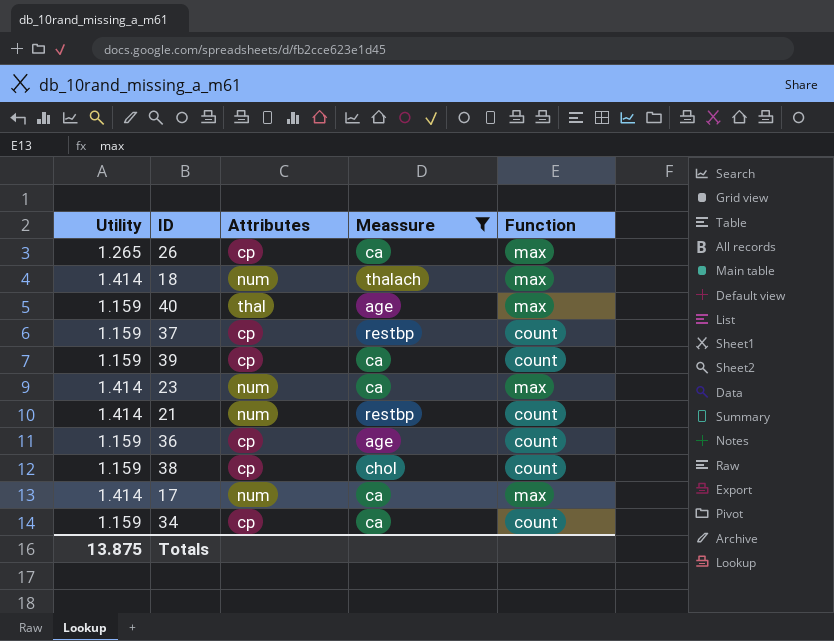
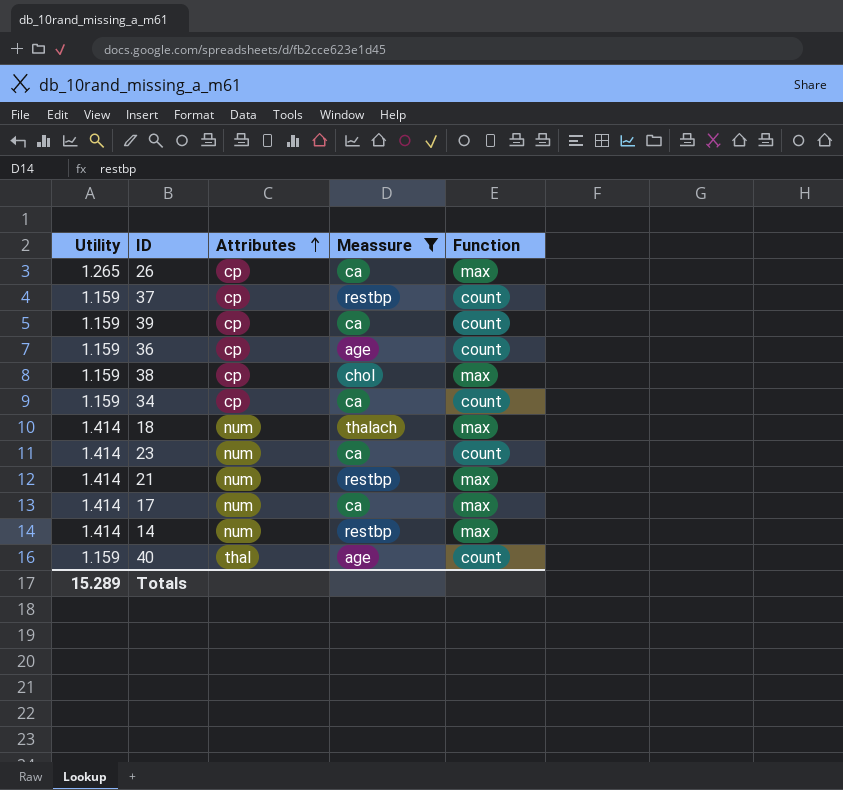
row order: none -> Attributes ascending
38 | Function: count -> max
23 | Function: max -> count
21 | Function: count -> max
row 14: none -> 1.414 | num | restbp | max
40 | Function: max -> count
Totals | Utility: 13.875 -> 15.289

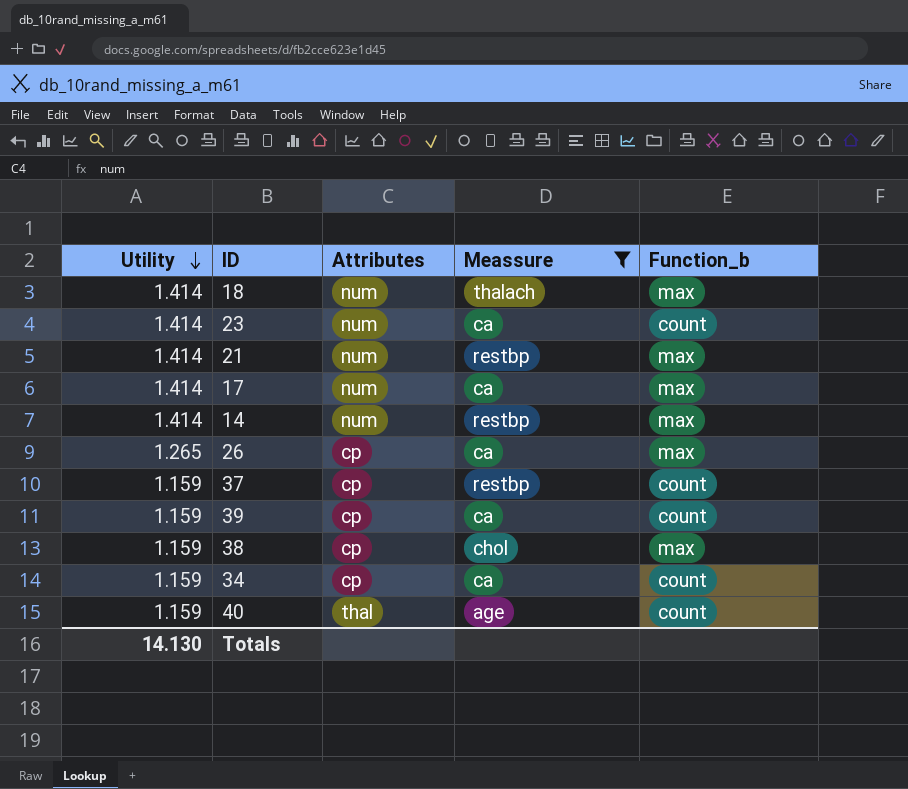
row order: Attributes ascending -> Utility descending
column name: Function -> Function_b
row 36: 1.159 | cp | age | count -> none
Totals | Utility: 15.289 -> 14.130

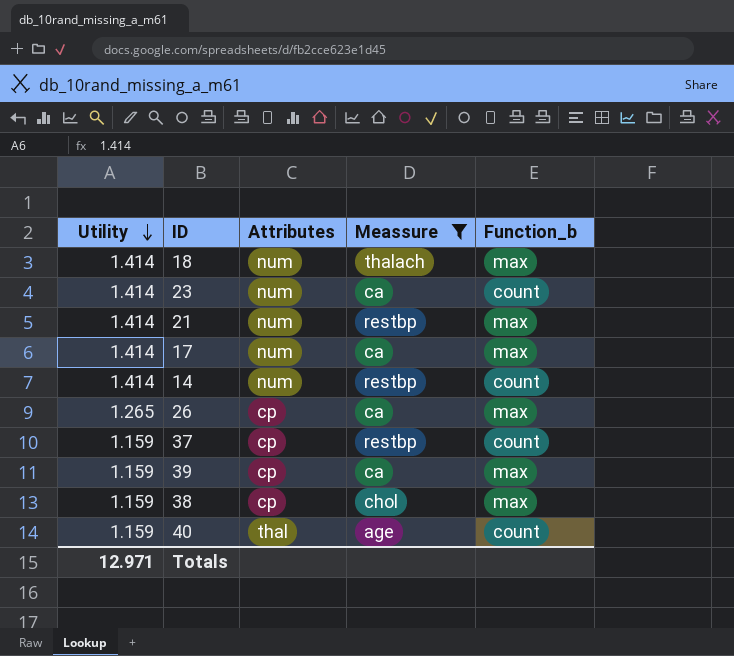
row 34: 1.159 | cp | ca | count -> none
14 | Function_b: max -> count
39 | Function_b: count -> max
Totals | Utility: 14.130 -> 12.971

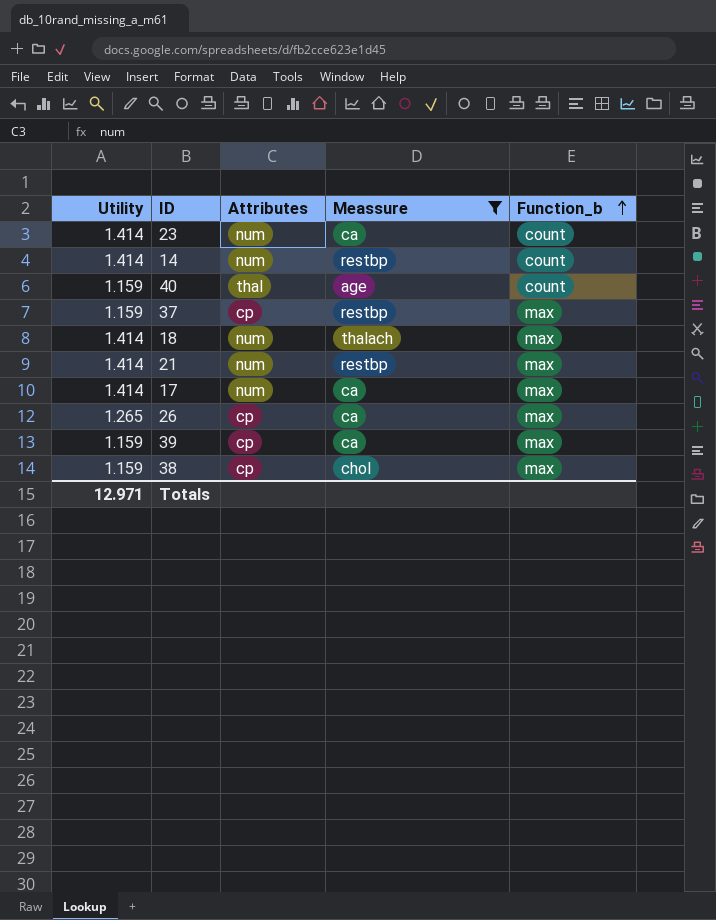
row order: Utility descending -> Function_b ascending
37 | Function_b: count -> max

